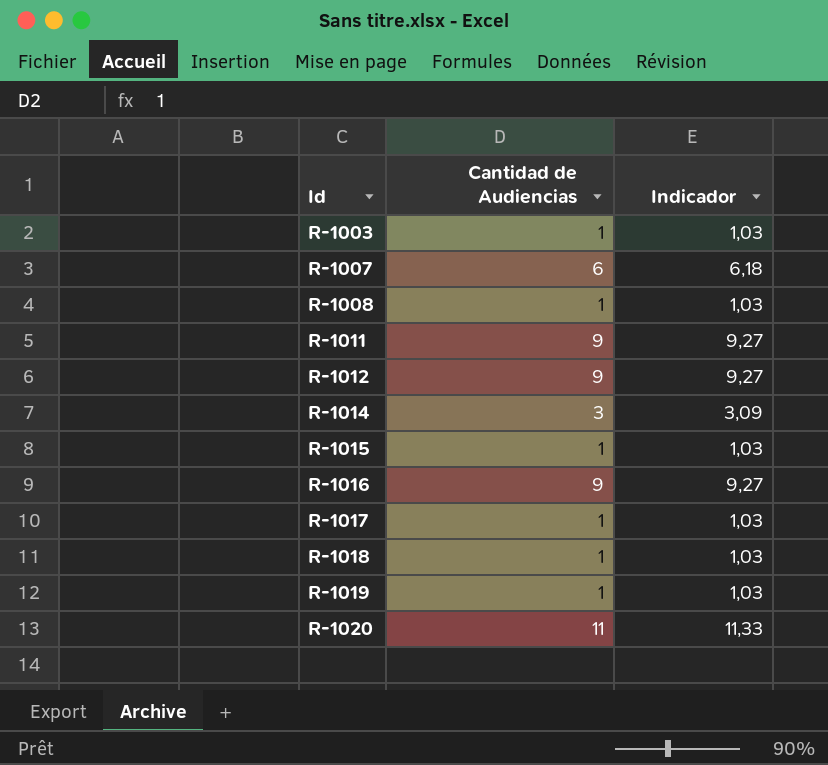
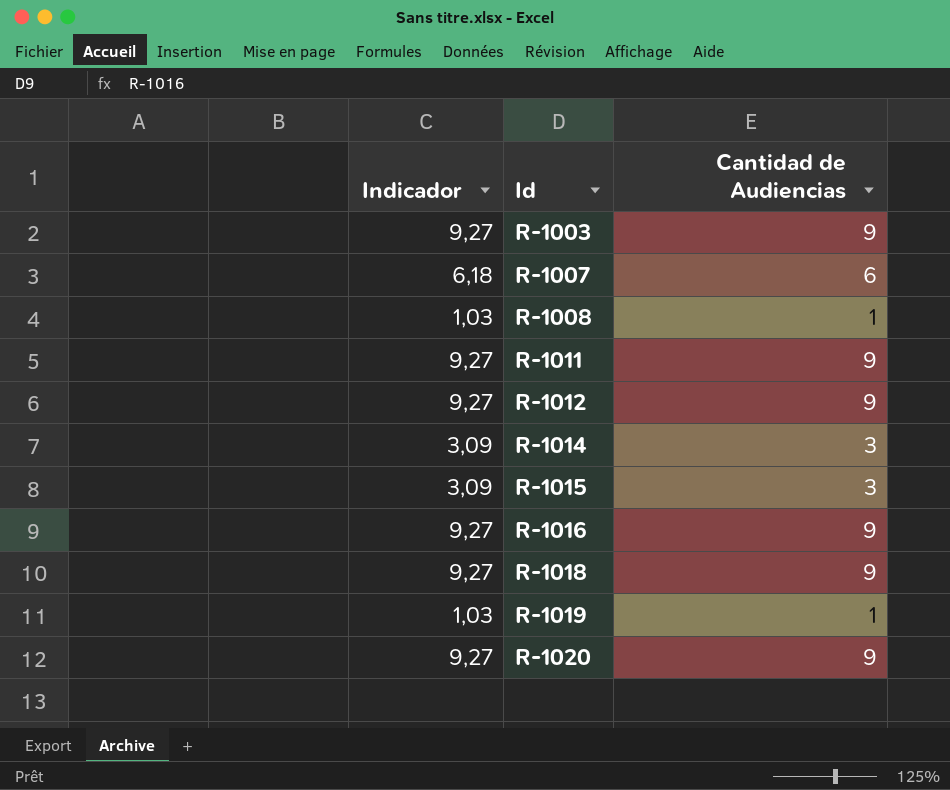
column Indicador | position: 3 -> 1
row R-1017: 1 | 1,03 -> none
R-1003 | Indicador: 1,03 -> 9,27
R-1003 | Cantidad de Audiencias: 1 -> 9
R-1015 | Indicador: 1,03 -> 3,09
R-1015 | Cantidad de Audiencias: 1 -> 3
R-1018 | Indicador: 1,03 -> 9,27
R-1018 | Cantidad de Audiencias: 1 -> 9
R-1020 | Indicador: 11,33 -> 9,27
R-1020 | Cantidad de Audiencias: 11 -> 9

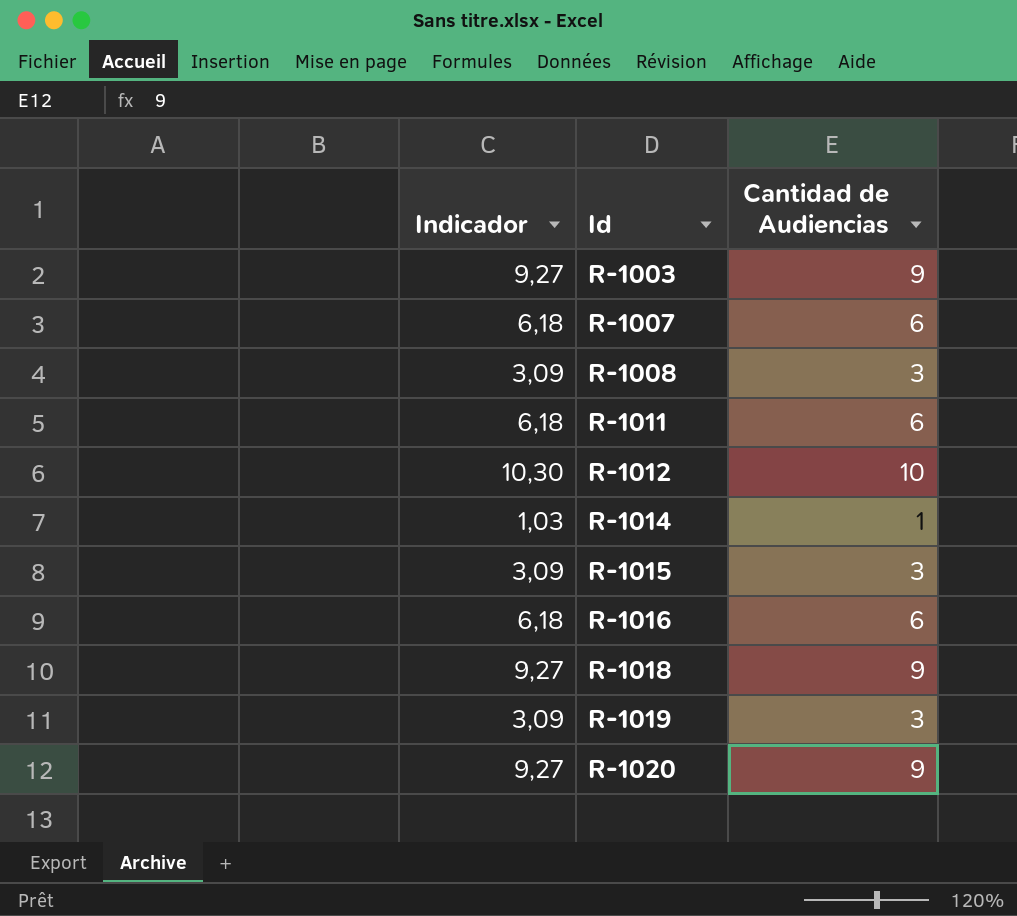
R-1008 | Indicador: 1,03 -> 3,09
R-1008 | Cantidad de Audiencias: 1 -> 3
R-1011 | Indicador: 9,27 -> 6,18
R-1011 | Cantidad de Audiencias: 9 -> 6
R-1012 | Indicador: 9,27 -> 10,30
R-1012 | Cantidad de Audiencias: 9 -> 10
R-1014 | Indicador: 3,09 -> 1,03
R-1014 | Cantidad de Audiencias: 3 -> 1
R-1016 | Indicador: 9,27 -> 6,18
R-1016 | Cantidad de Audiencias: 9 -> 6
R-1019 | Indicador: 1,03 -> 3,09
R-1019 | Cantidad de Audiencias: 1 -> 3

